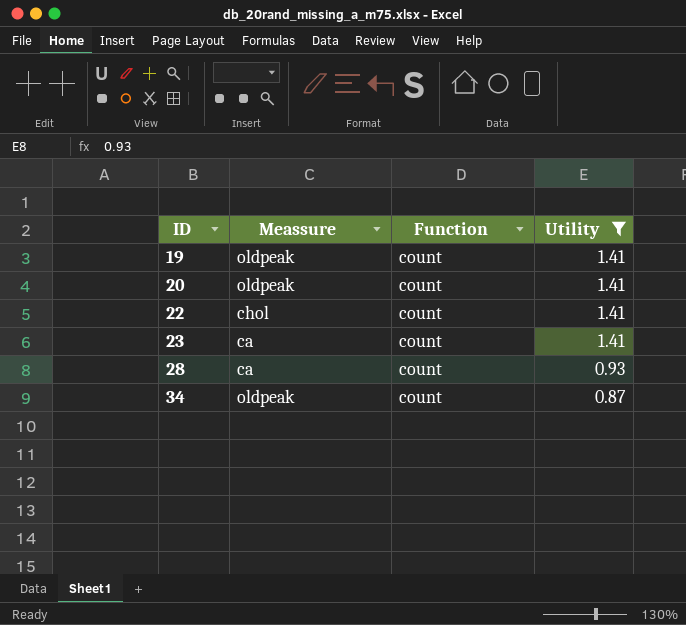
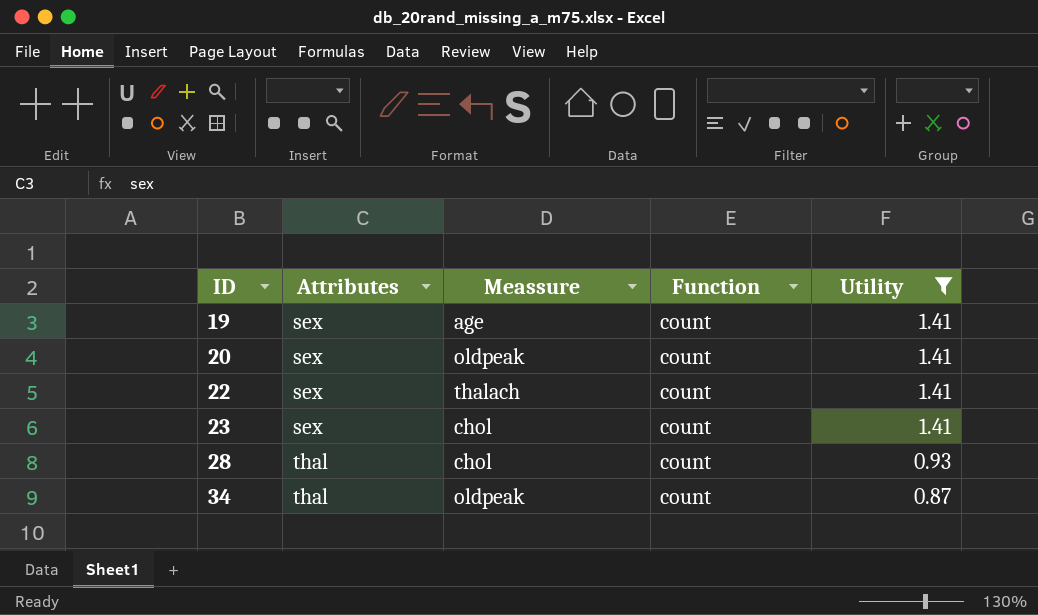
column Attributes | position: none -> 2
19 | Meassure: oldpeak -> age
22 | Meassure: chol -> thalach
23 | Meassure: ca -> chol
28 | Meassure: ca -> chol

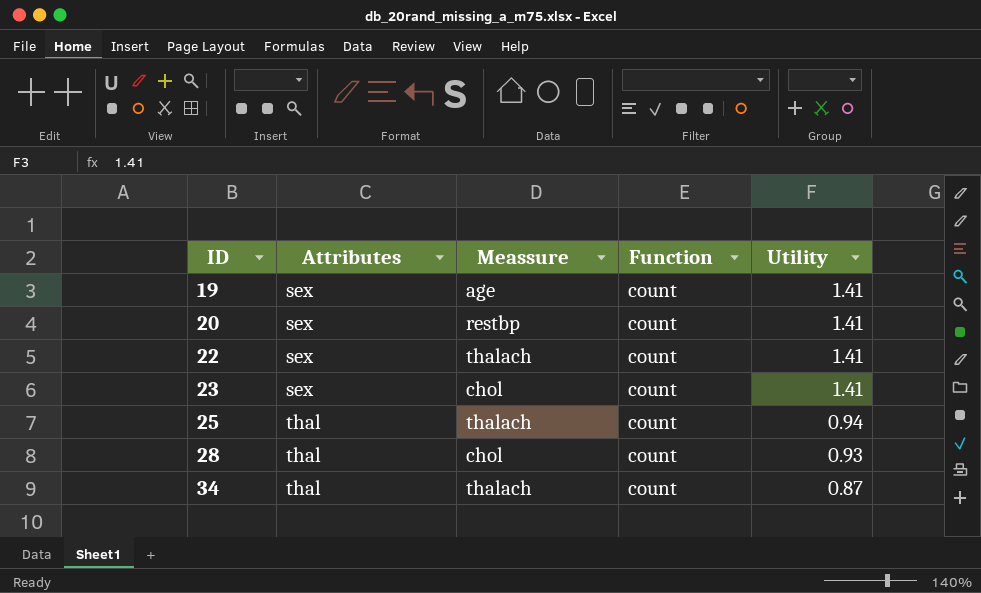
filter: Utility != 0.94 -> none
20 | Meassure: oldpeak -> restbp
34 | Meassure: oldpeak -> thalach

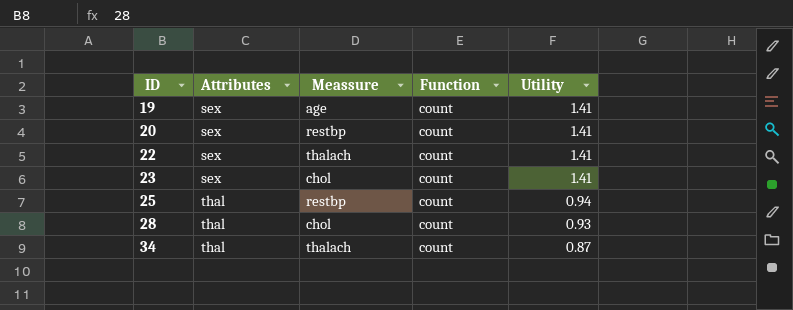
25 | Meassure: thalach -> restbp

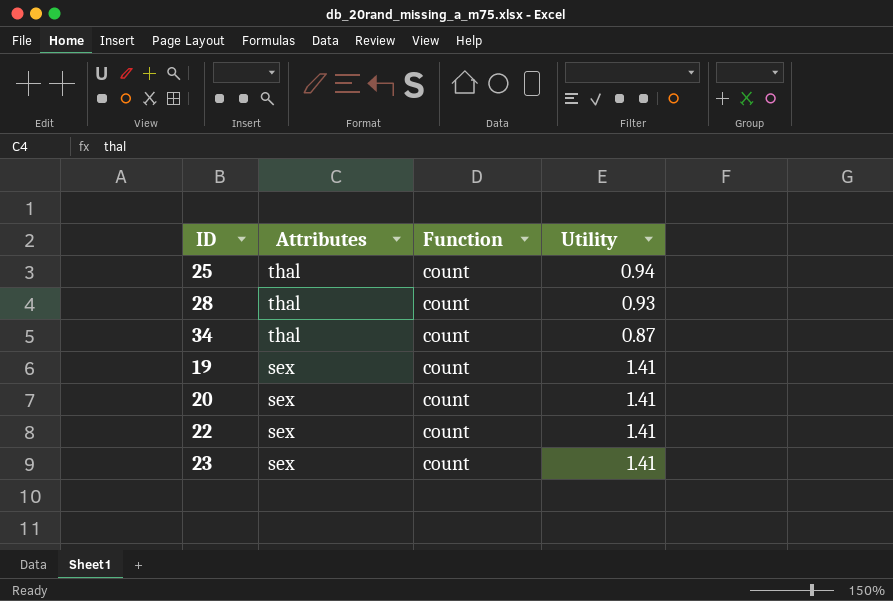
row order: ID ascending -> Attributes descending
column Meassure | position: 3 -> none

